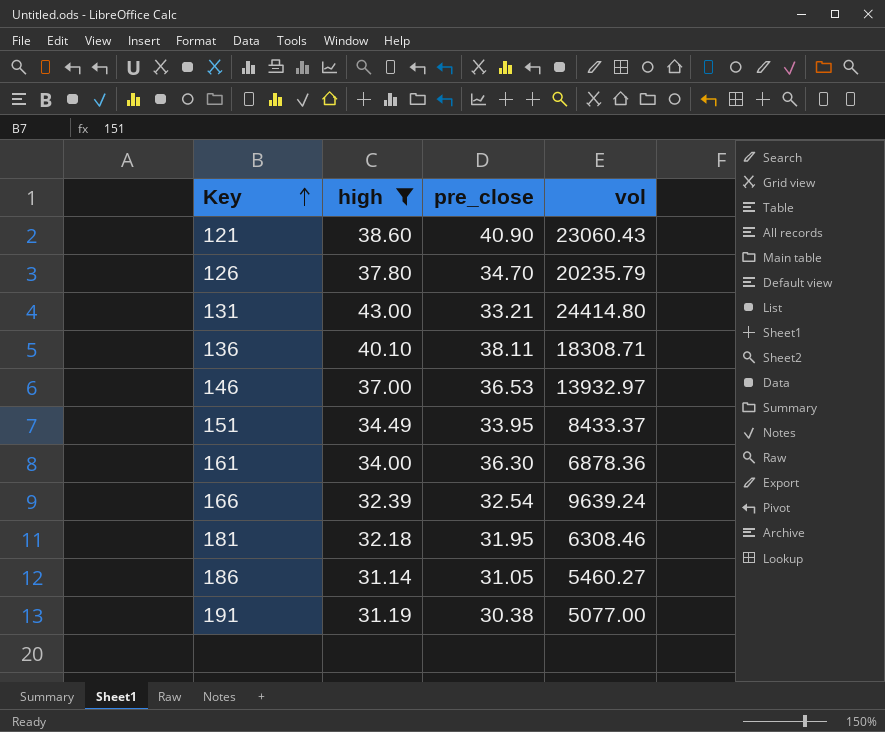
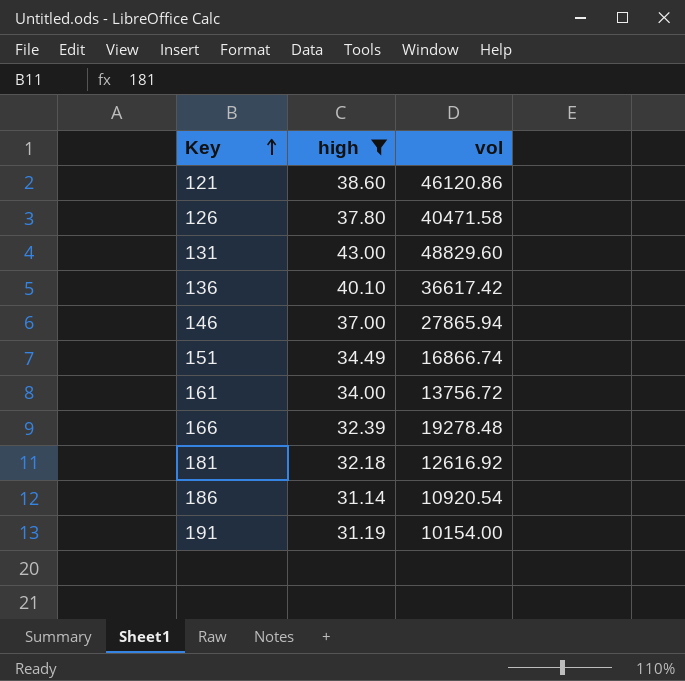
column pre_close | position: 3 -> none
121 | vol: 23060.43 -> 46120.86
126 | vol: 20235.79 -> 40471.58
131 | vol: 24414.80 -> 48829.60
136 | vol: 18308.71 -> 36617.42
146 | vol: 13932.97 -> 27865.94
151 | vol: 8433.37 -> 16866.74
161 | vol: 6878.36 -> 13756.72
166 | vol: 9639.24 -> 19278.48
181 | vol: 6308.46 -> 12616.92
186 | vol: 5460.27 -> 10920.54
191 | vol: 5077.00 -> 10154.00

